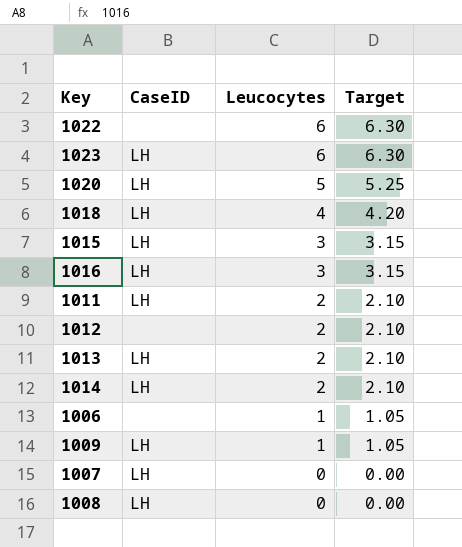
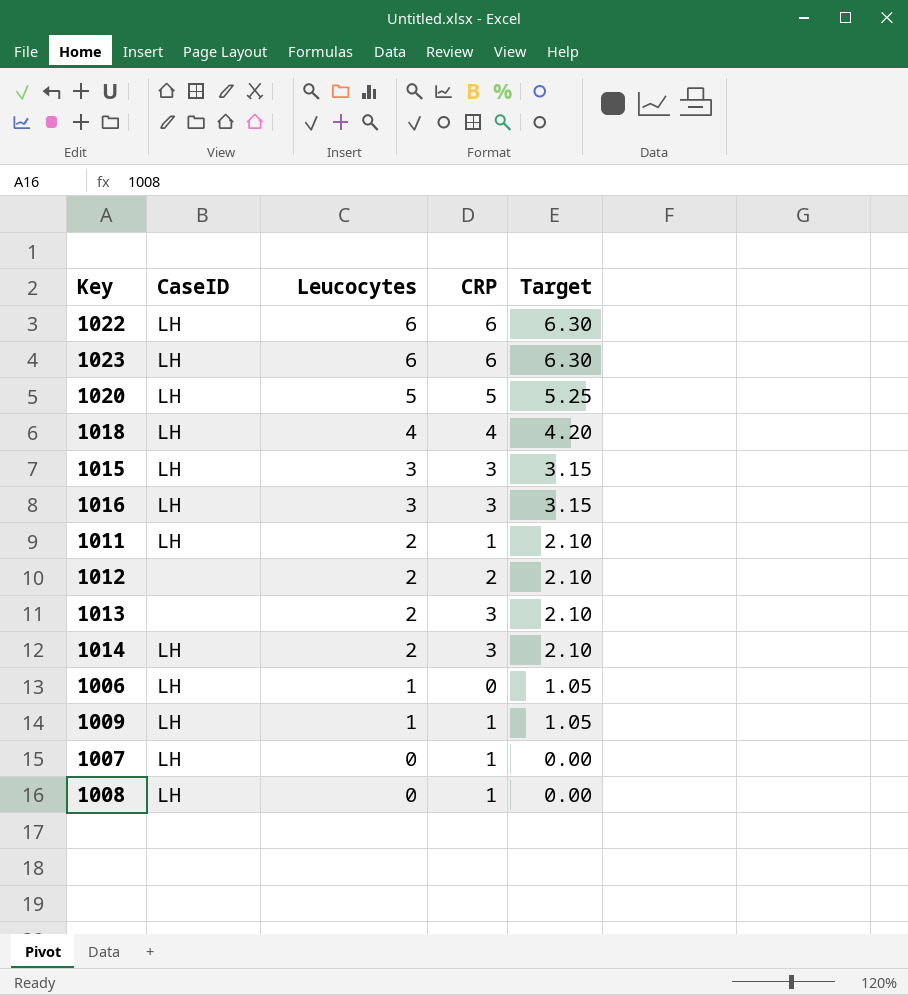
column CRP | position: none -> 4
1022 | CaseID: none -> LH
1013 | CaseID: LH -> none
1006 | CaseID: none -> LH

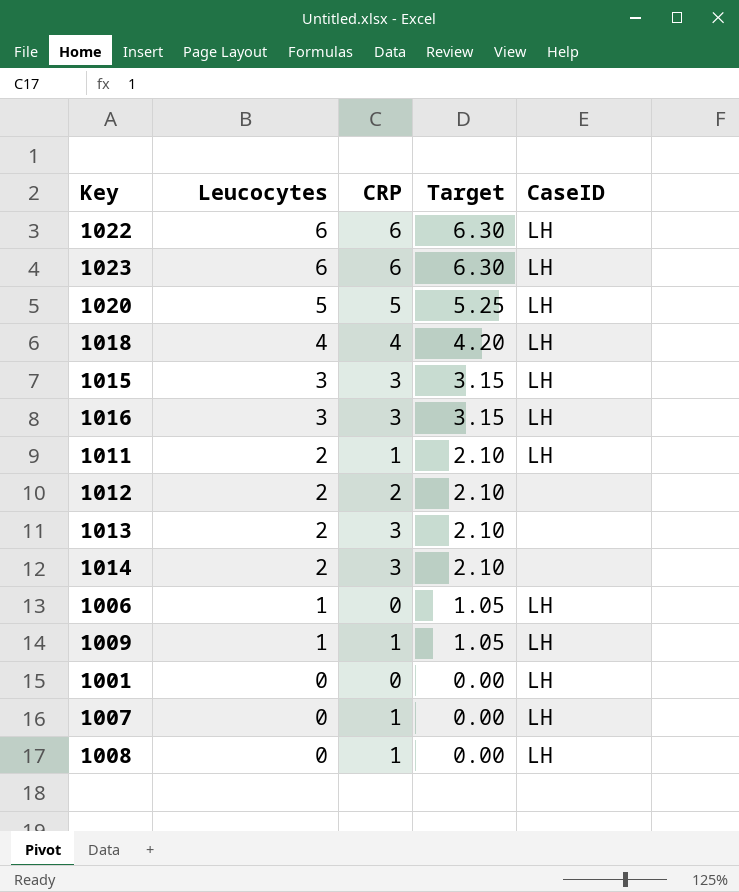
column CaseID | position: 2 -> 5
1014 | CaseID: LH -> none
row 1001: none -> 0 | 0 | 0.00 | LH

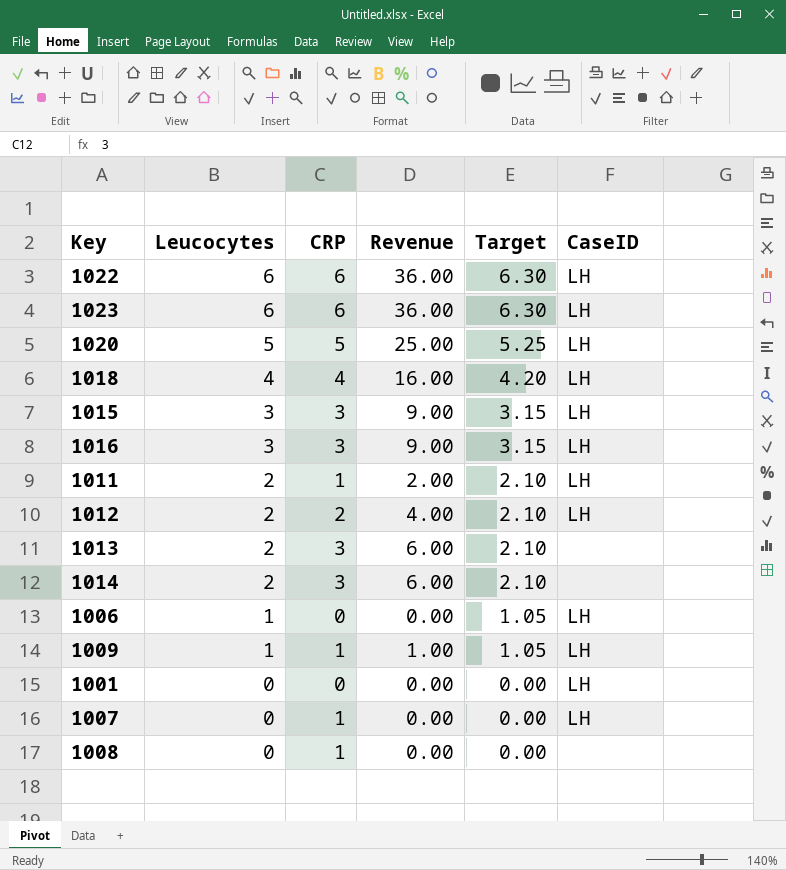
column Revenue | formula: none -> [Leucocytes] * [CRP]
1012 | CaseID: none -> LH
1008 | CaseID: LH -> none

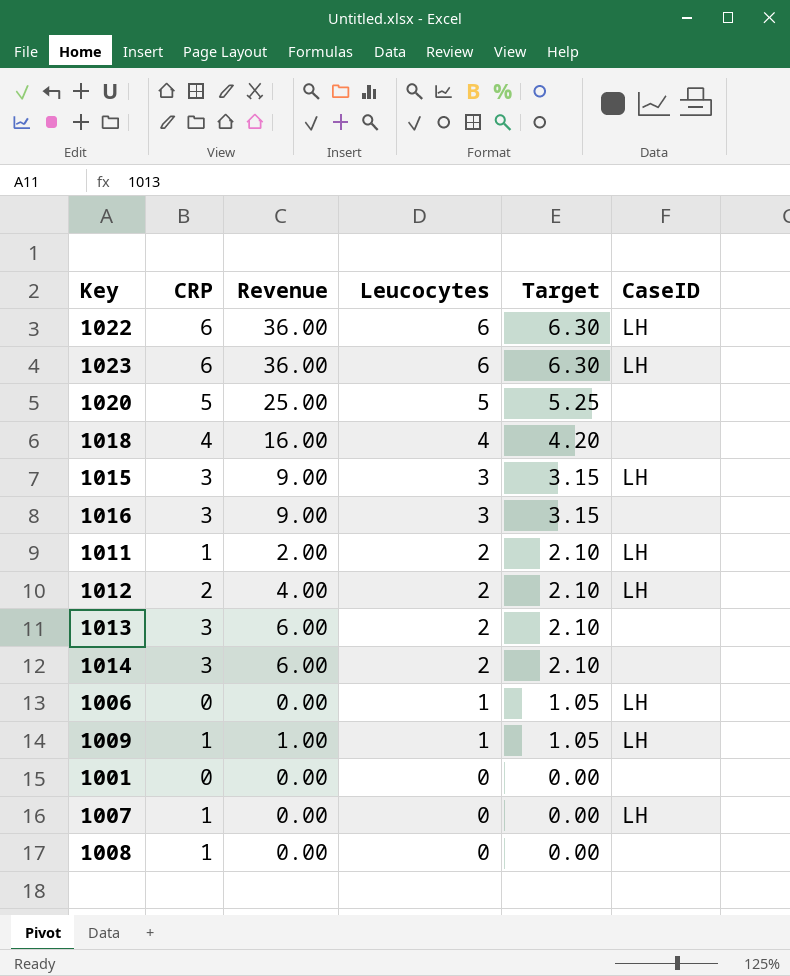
column Leucocytes | position: 2 -> 4
1020 | CaseID: LH -> none
1018 | CaseID: LH -> none
1016 | CaseID: LH -> none
1001 | CaseID: LH -> none

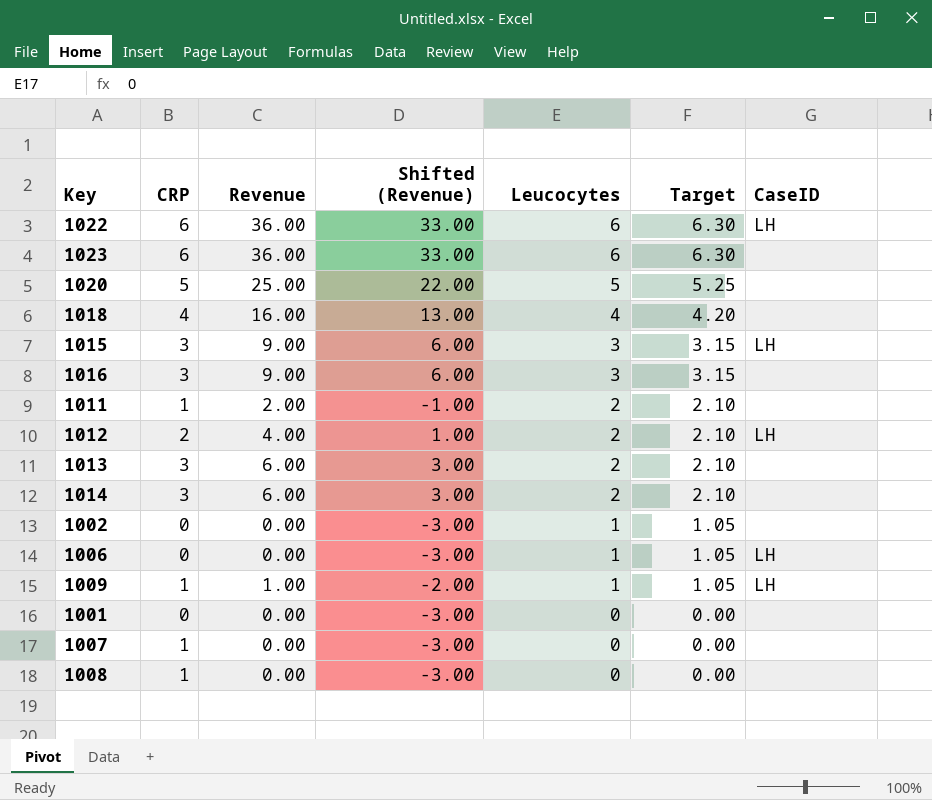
column Shifted (Revenue) | formula: none -> [Revenue] - 3
1023 | CaseID: LH -> none
1011 | CaseID: LH -> none
row 1002: none -> 0 | 0.00 | -3.00 | 1 | 1.05 | none
1007 | CaseID: LH -> none

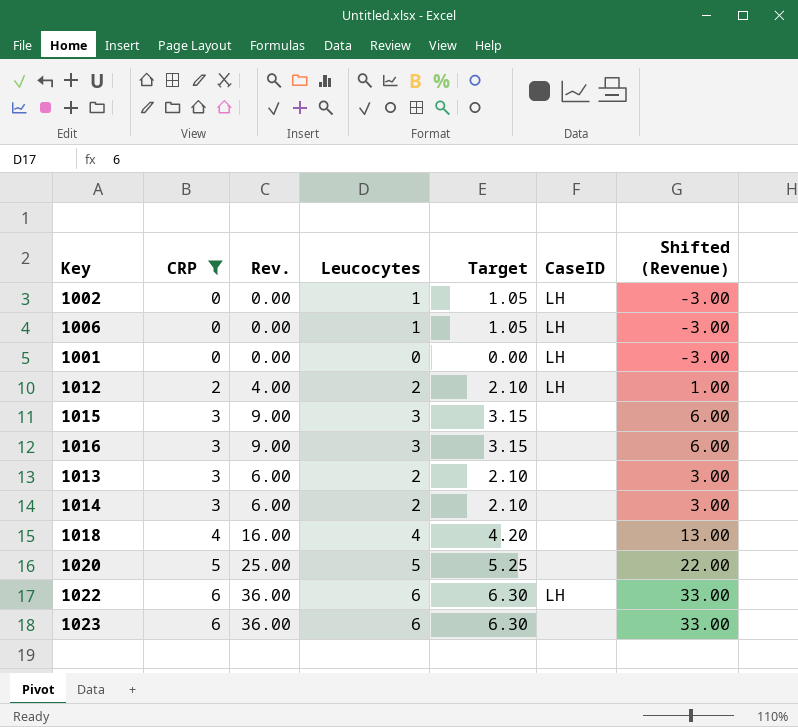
filter: none -> CRP != 1
row order: Leucocytes descending -> CRP ascending
column name: Revenue -> Rev.
column Shifted (Revenue) | position: 4 -> 7
1002 | CaseID: none -> LH
1001 | CaseID: none -> LH
1015 | CaseID: LH -> none

